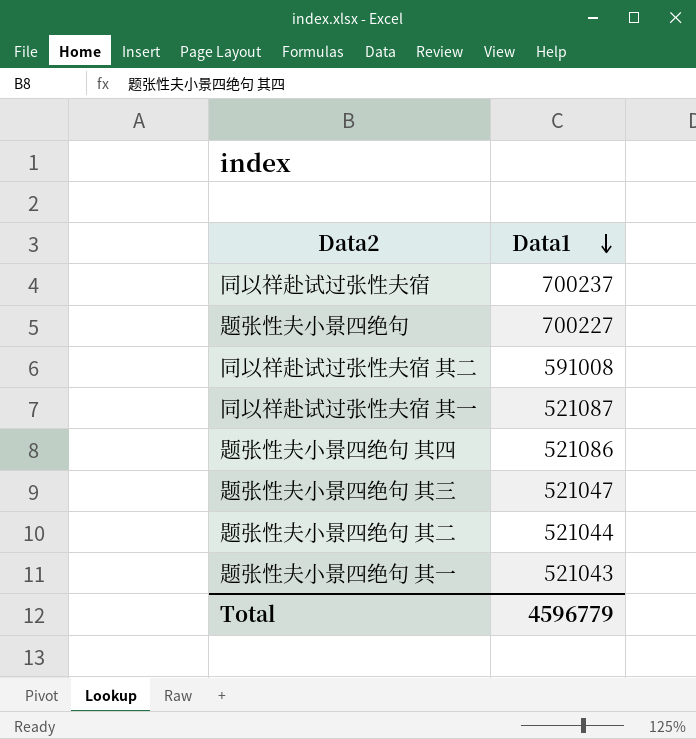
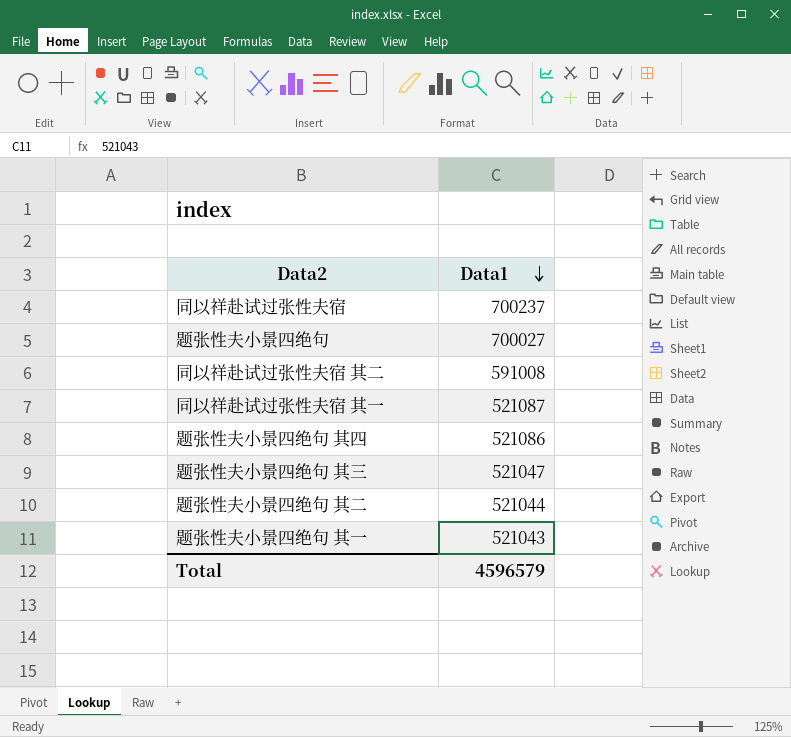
题张性夫小景四绝句 | Data1: 700227 -> 700027
Total | Data1: 4596779 -> 4596579

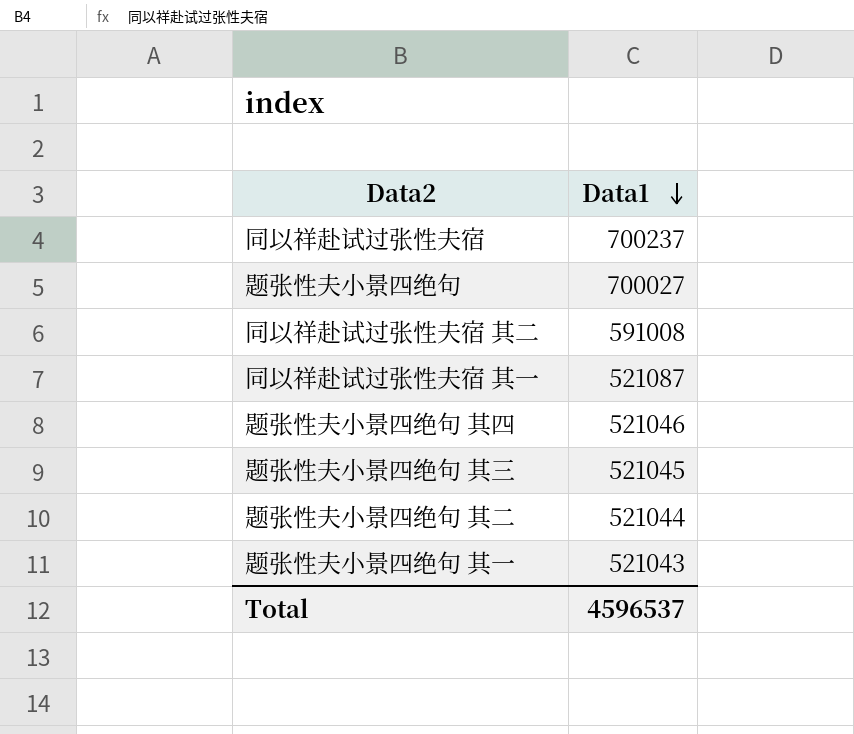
题张性夫小景四绝句 其四 | Data1: 521086 -> 521046
题张性夫小景四绝句 其三 | Data1: 521047 -> 521045
Total | Data1: 4596579 -> 4596537

